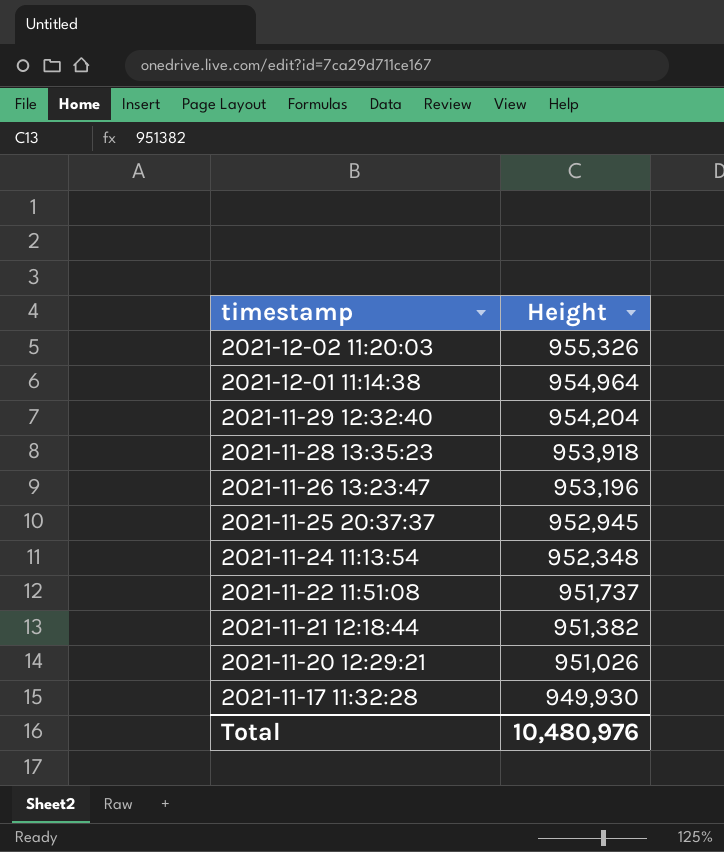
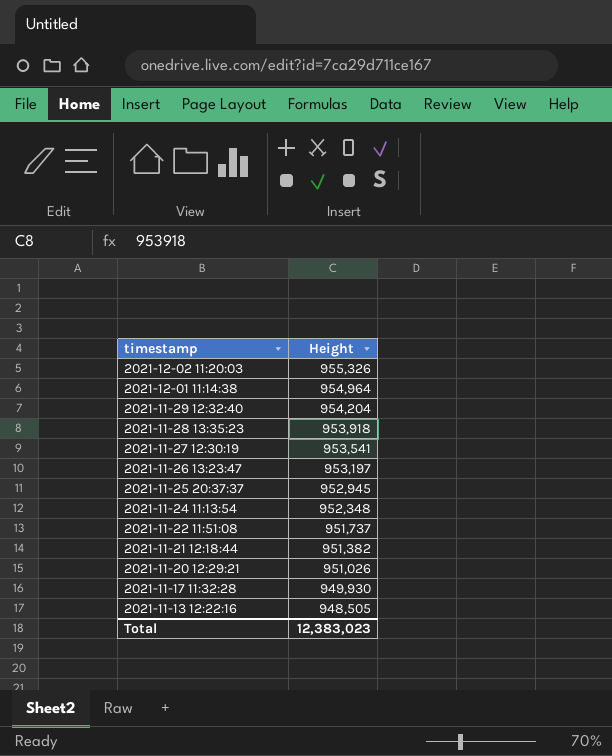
row 2021-11-27 12:30:19: none -> 953,541
2021-11-26 13:23:47 | Height: 953,196 -> 953,197
row 2021-11-13 12:22:16: none -> 948,505
Total | Height: 10,480,976 -> 12,383,023

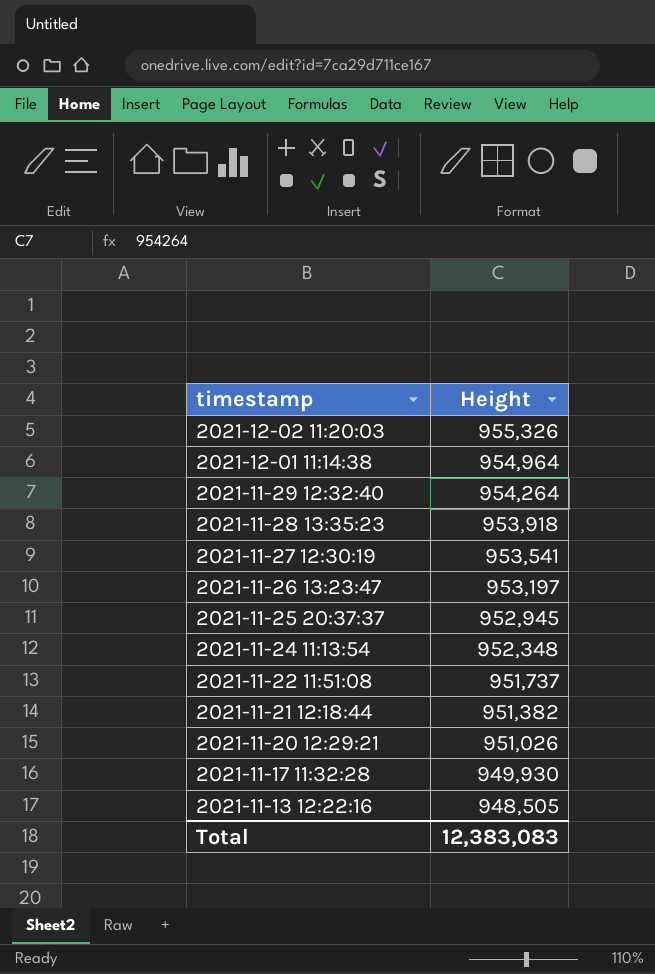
2021-11-29 12:32:40 | Height: 954,204 -> 954,264
Total | Height: 12,383,023 -> 12,383,083

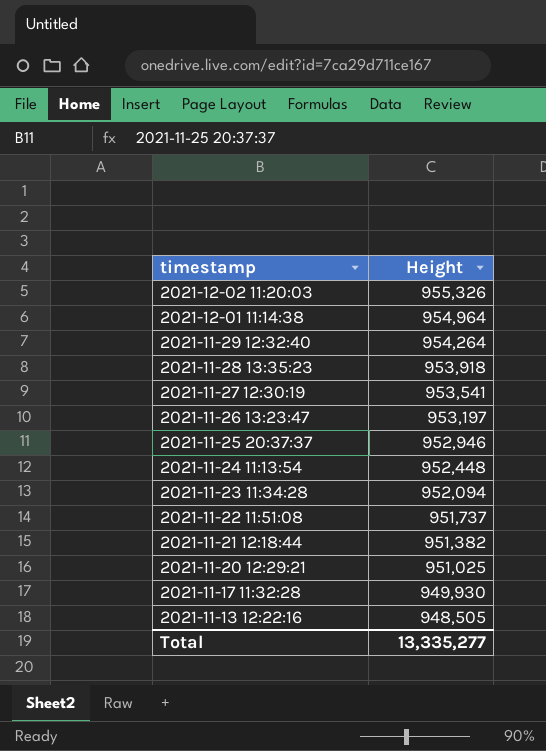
2021-11-25 20:37:37 | Height: 952,945 -> 952,946
2021-11-24 11:13:54 | Height: 952,348 -> 952,448
row 2021-11-23 11:34:28: none -> 952,094
2021-11-20 12:29:21 | Height: 951,026 -> 951,025
Total | Height: 12,383,083 -> 13,335,277

